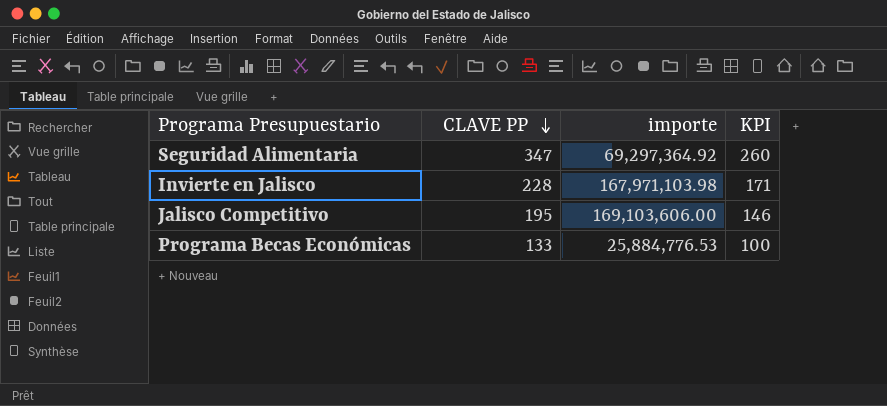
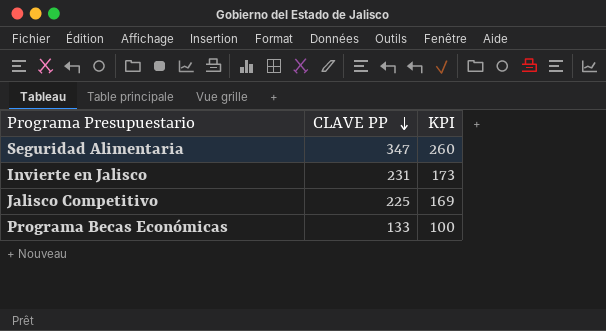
column importe | position: 3 -> none
Invierte en Jalisco | CLAVE PP: 228 -> 231
Invierte en Jalisco | KPI: 171 -> 173
Jalisco Competitivo | CLAVE PP: 195 -> 225
Jalisco Competitivo | KPI: 146 -> 169

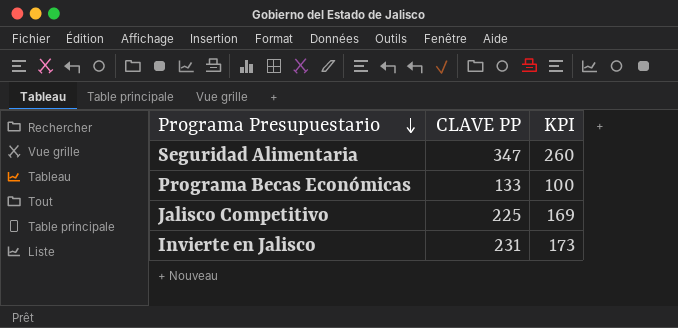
row order: CLAVE PP descending -> Programa Presupuestario descending

